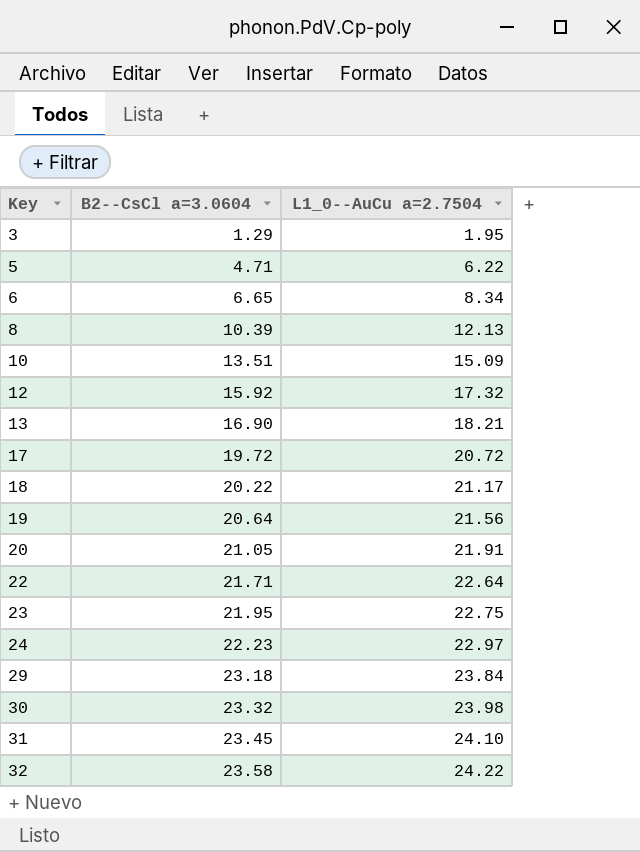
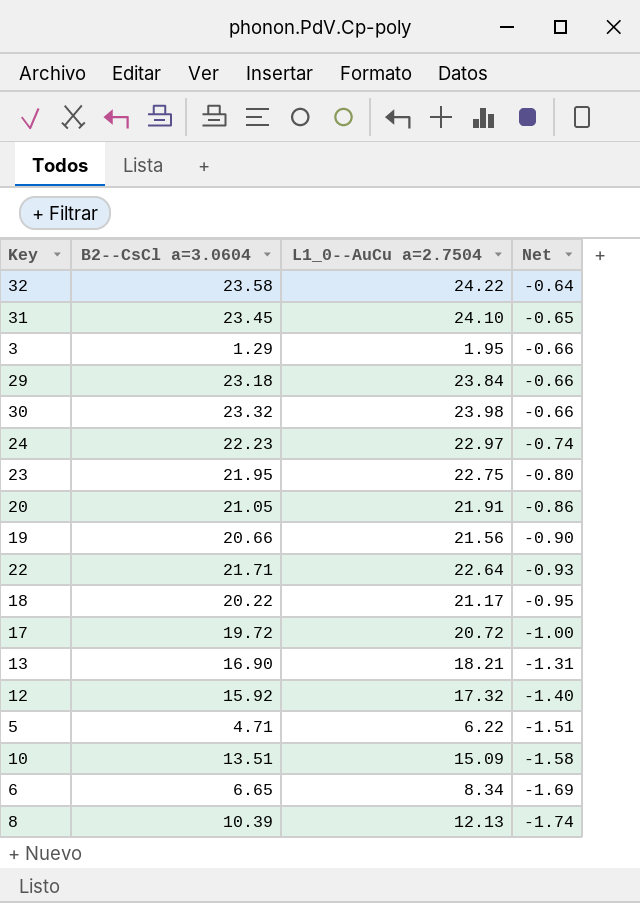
row order: Key ascending -> Net descending
column Net | formula: none -> [B2--CsCl a=3.0604] - [L1_0--AuCu a=2.7504]
19 | B2--CsCl a=3.0604: 20.64 -> 20.66

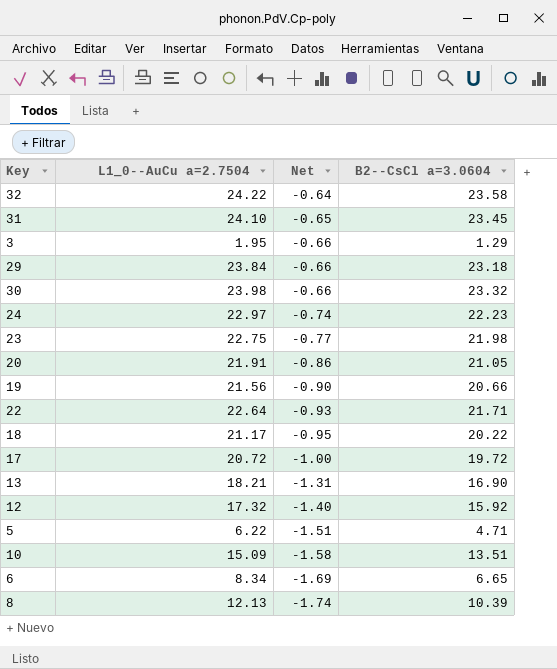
column B2--CsCl a=3.0604 | position: 2 -> 4
23 | Net: -0.80 -> -0.77
23 | B2--CsCl a=3.0604: 21.95 -> 21.98

